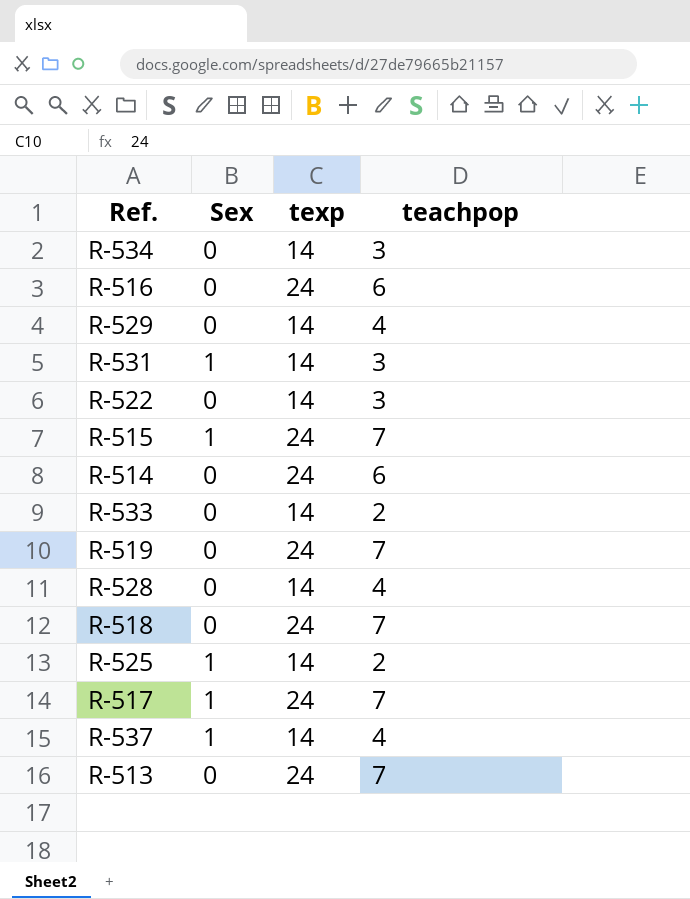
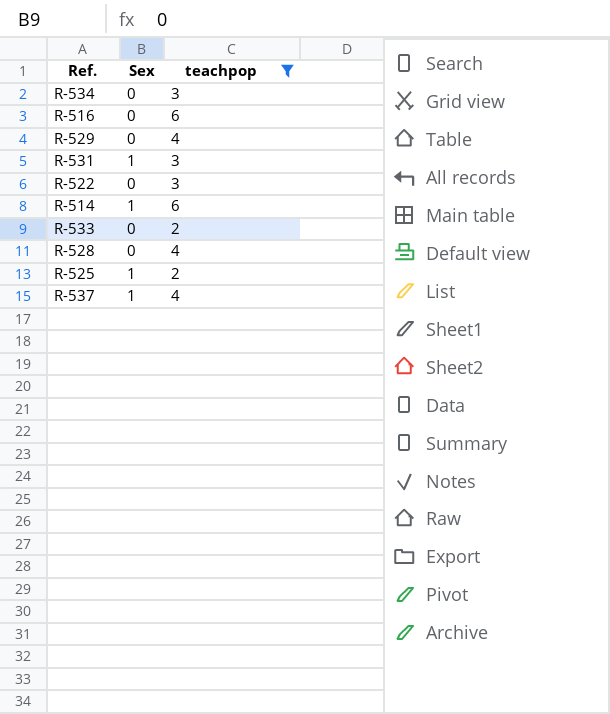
filter: none -> teachpop != 7
column texp | position: 3 -> none
R-514 | Sex: 0 -> 1

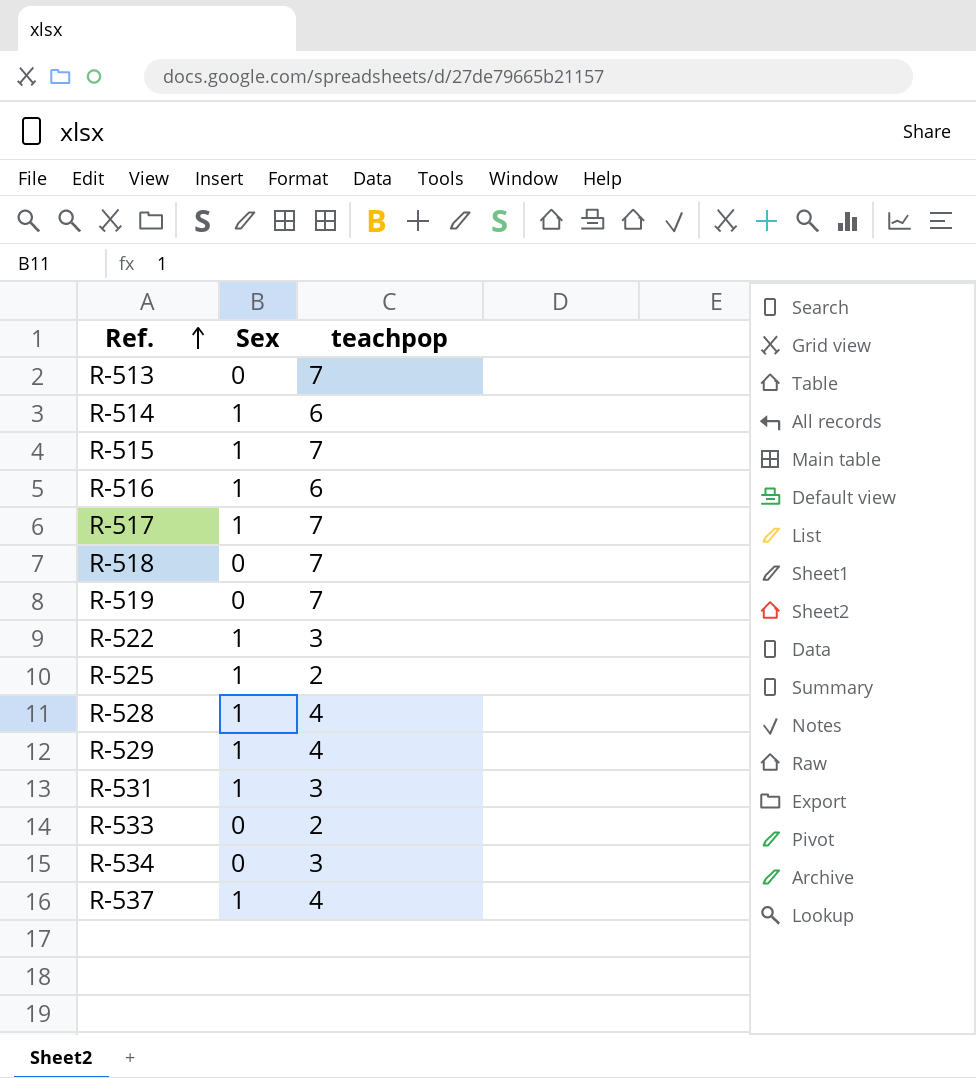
filter: teachpop != 7 -> none
row order: none -> Ref. ascending
R-516 | Sex: 0 -> 1
R-522 | Sex: 0 -> 1
R-528 | Sex: 0 -> 1
R-529 | Sex: 0 -> 1

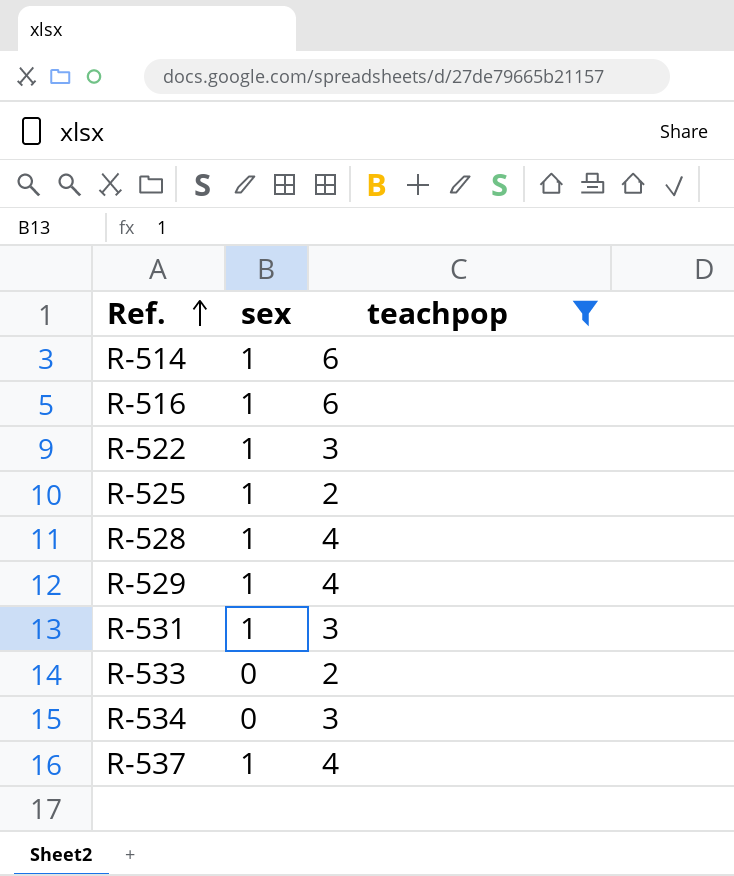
filter: none -> teachpop != 7
column name: Sex -> sex

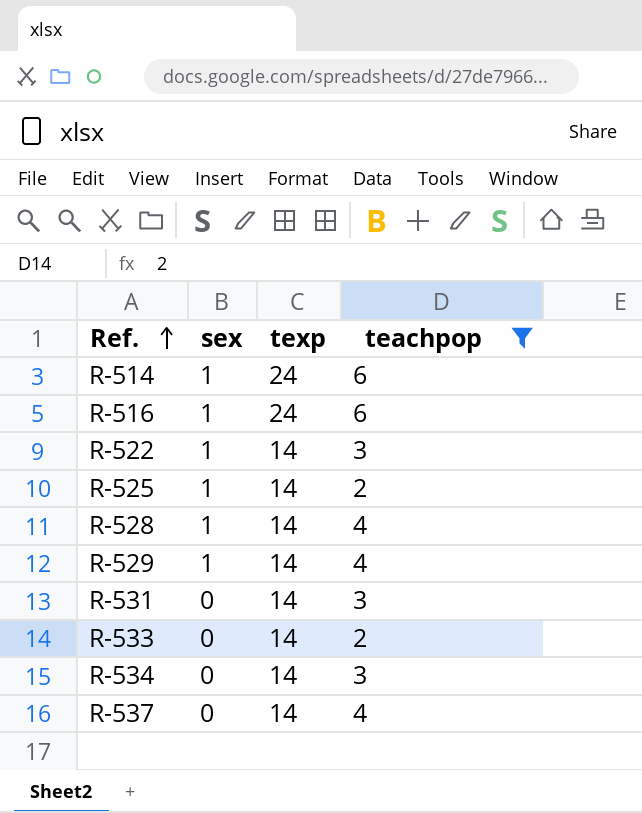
column texp | position: none -> 3
R-531 | sex: 1 -> 0
R-537 | sex: 1 -> 0

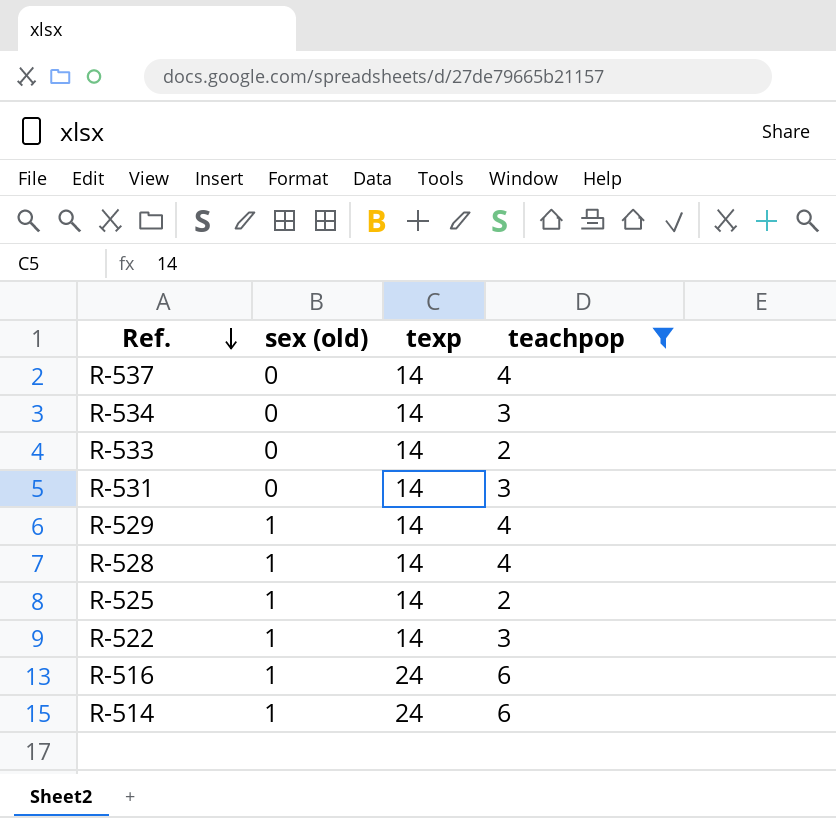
row order: Ref. ascending -> Ref. descending
column name: sex -> sex (old)

